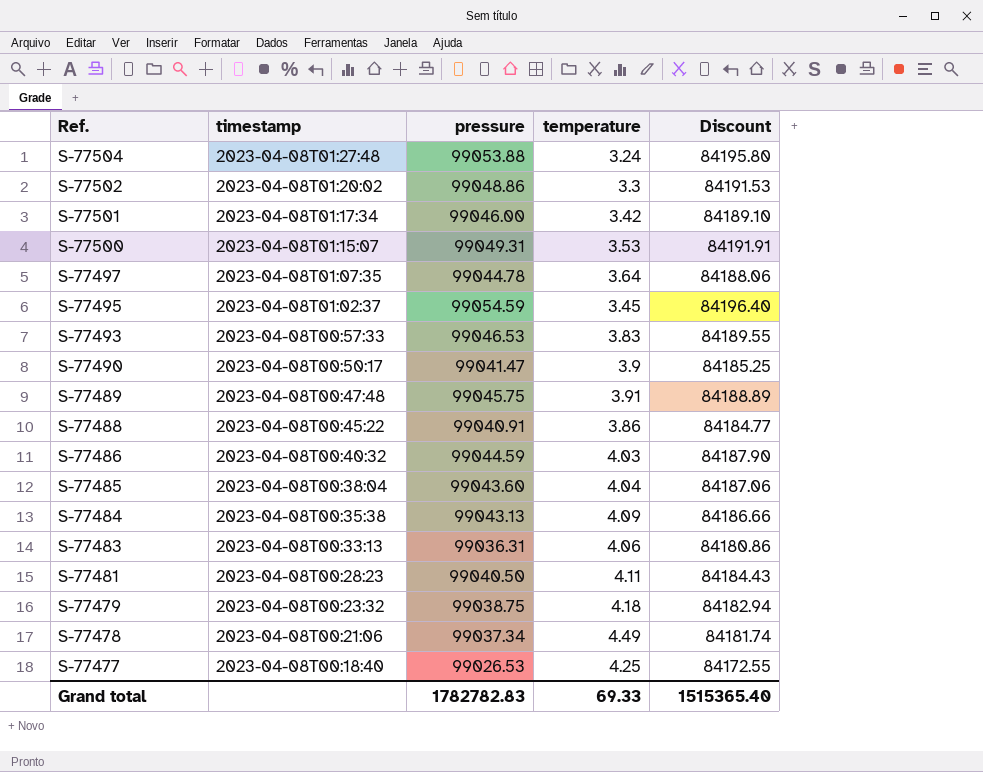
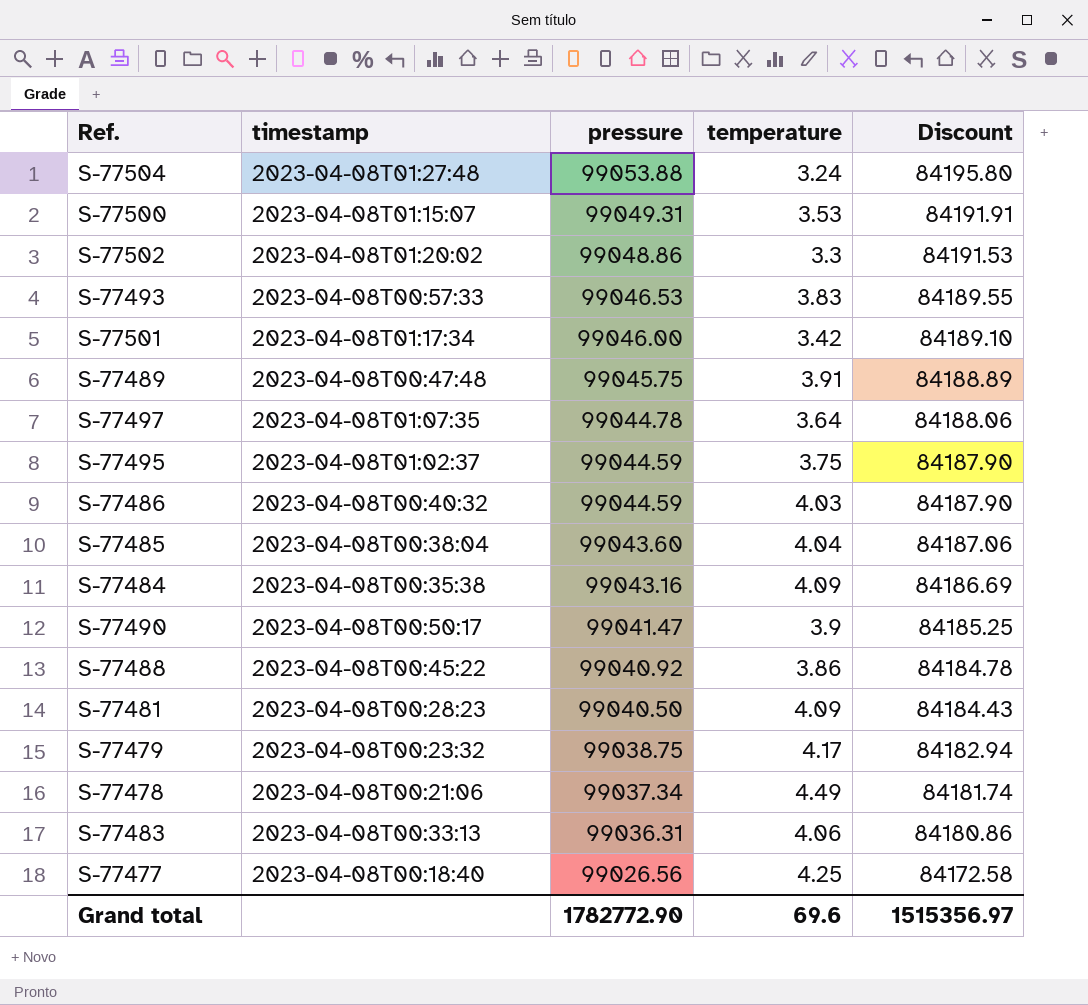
row order: Ref. descending -> pressure descending
S-77495 | pressure: 99054.59 -> 99044.59
S-77495 | temperature: 3.45 -> 3.75
S-77495 | Discount: 84196.40 -> 84187.90
S-77484 | pressure: 99043.13 -> 99043.16
S-77484 | Discount: 84186.66 -> 84186.69
S-77488 | pressure: 99040.91 -> 99040.92
S-77488 | Discount: 84184.77 -> 84184.78
S-77481 | temperature: 4.11 -> 4.09
S-77479 | temperature: 4.18 -> 4.17
S-77477 | pressure: 99026.53 -> 99026.56
S-77477 | Discount: 84172.55 -> 84172.58
Grand total | pressure: 1782782.83 -> 1782772.90
Grand total | temperature: 69.33 -> 69.6
Grand total | Discount: 1515365.40 -> 1515356.97

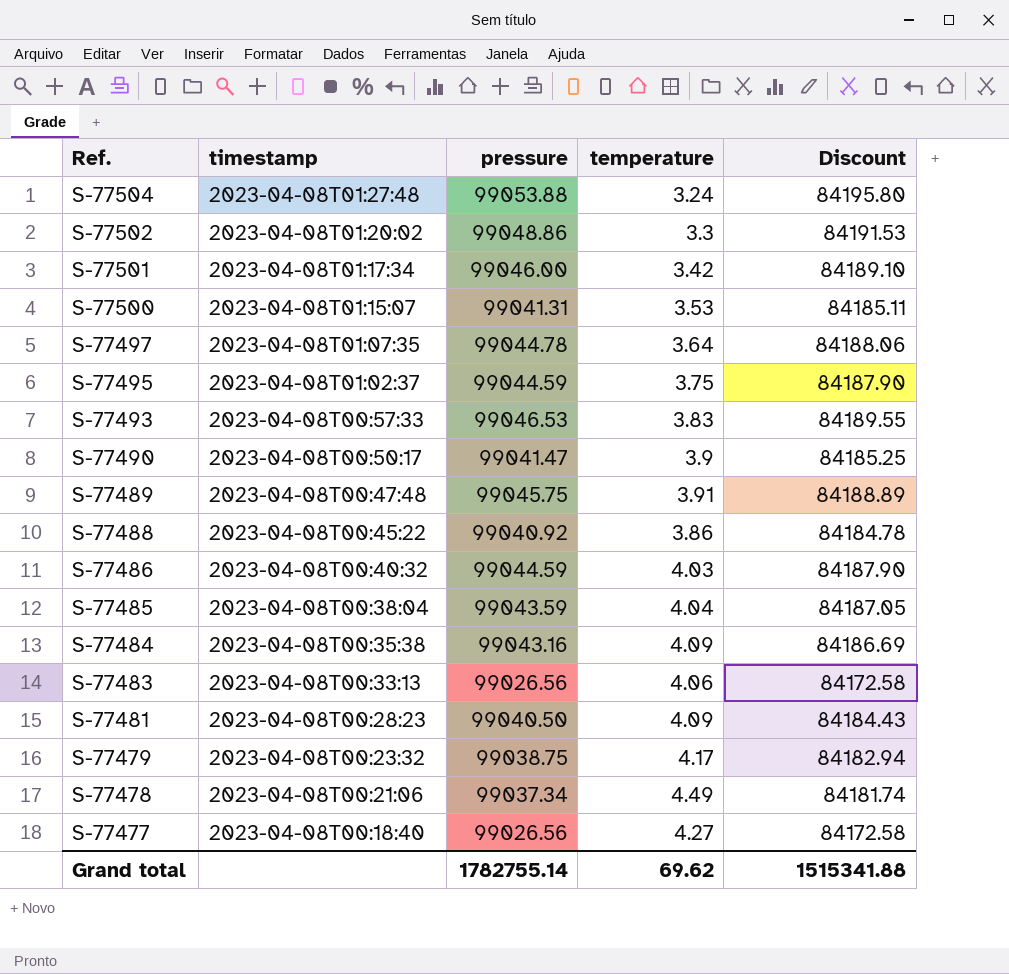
row order: pressure descending -> Ref. descending
S-77500 | pressure: 99049.31 -> 99041.31
S-77500 | Discount: 84191.91 -> 84185.11
S-77485 | pressure: 99043.60 -> 99043.59
S-77485 | Discount: 84187.06 -> 84187.05
S-77483 | pressure: 99036.31 -> 99026.56
S-77483 | Discount: 84180.86 -> 84172.58
S-77477 | temperature: 4.25 -> 4.27
Grand total | pressure: 1782772.90 -> 1782755.14
Grand total | temperature: 69.6 -> 69.62
Grand total | Discount: 1515356.97 -> 1515341.88

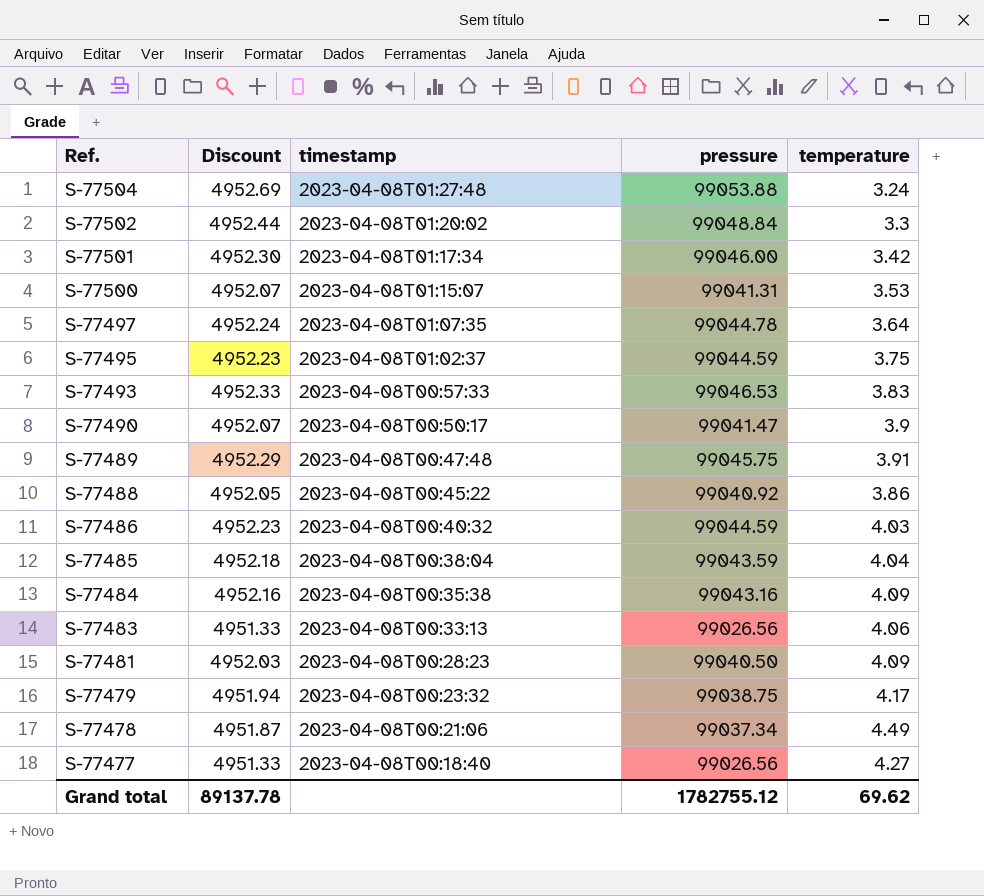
column Discount | formula: [pressure] * 0.85 -> [pressure] * 0.05
column Discount | position: 5 -> 2
S-77502 | pressure: 99048.86 -> 99048.84
Grand total | Discount: 1515341.88 -> 89137.78
Grand total | pressure: 1782755.14 -> 1782755.12

